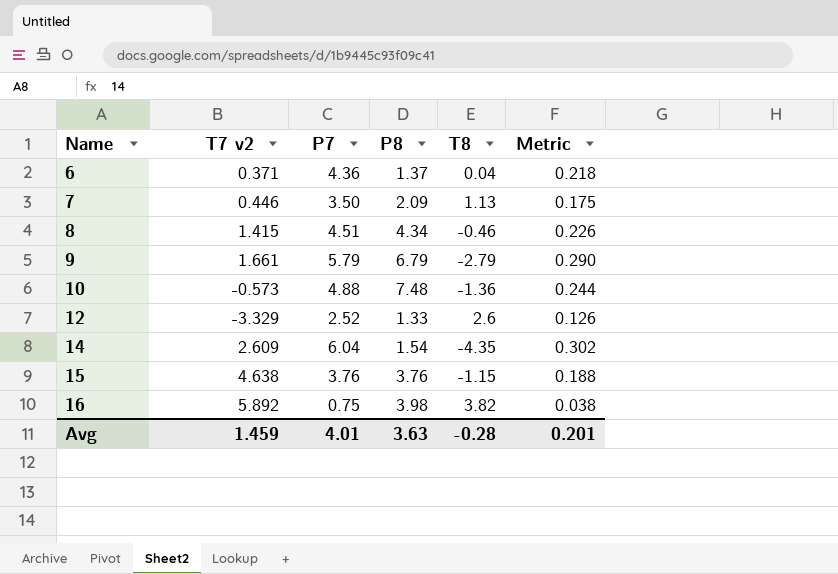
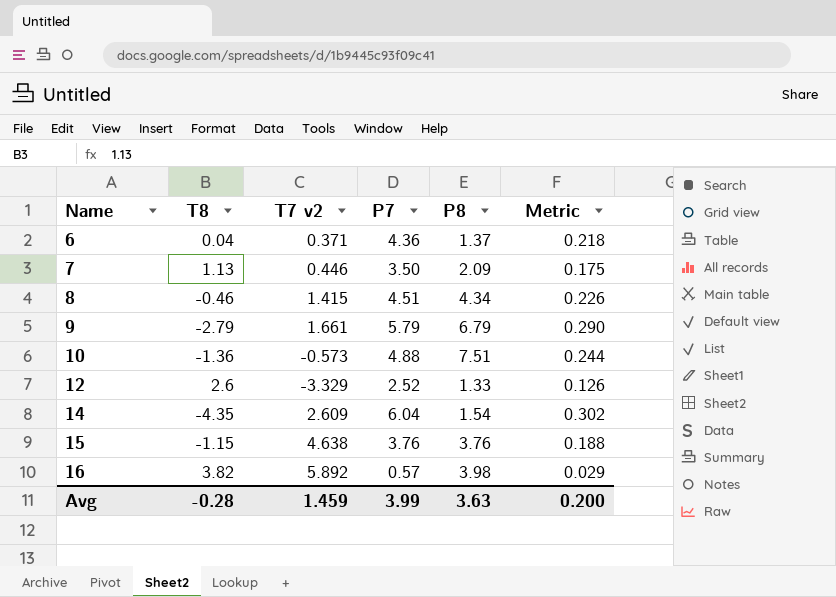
column T8 | position: 5 -> 2
10 | P8: 7.48 -> 7.51
16 | P7: 0.75 -> 0.57
16 | Metric: 0.038 -> 0.029
Avg | P7: 4.01 -> 3.99
Avg | Metric: 0.201 -> 0.200

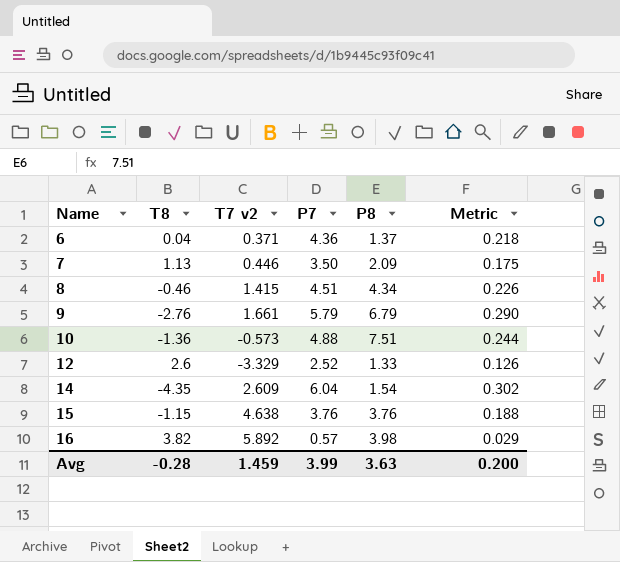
9 | T8: -2.79 -> -2.76

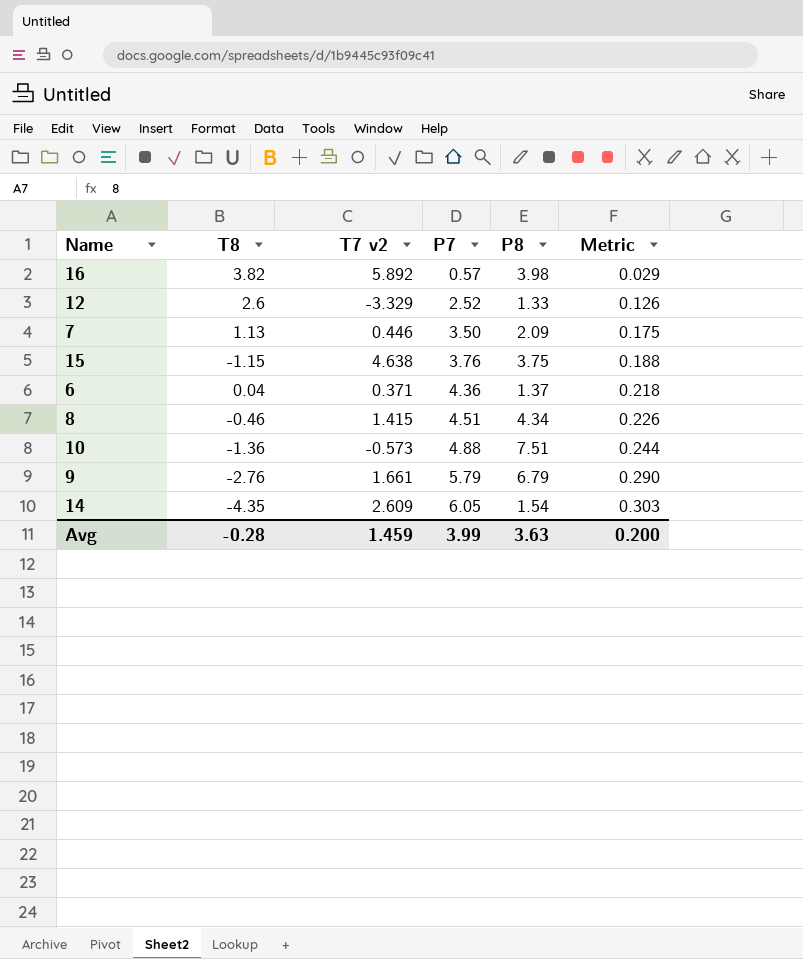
row order: Name ascending -> P7 ascending
15 | P8: 3.76 -> 3.75
14 | P7: 6.04 -> 6.05
14 | Metric: 0.302 -> 0.303

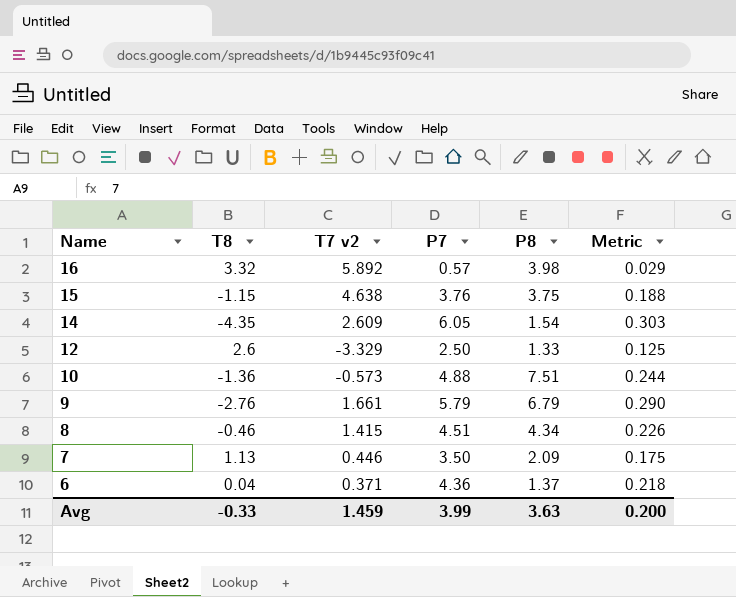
row order: P7 ascending -> Name descending
16 | T8: 3.82 -> 3.32
12 | P7: 2.52 -> 2.50
12 | Metric: 0.126 -> 0.125
Avg | T8: -0.28 -> -0.33

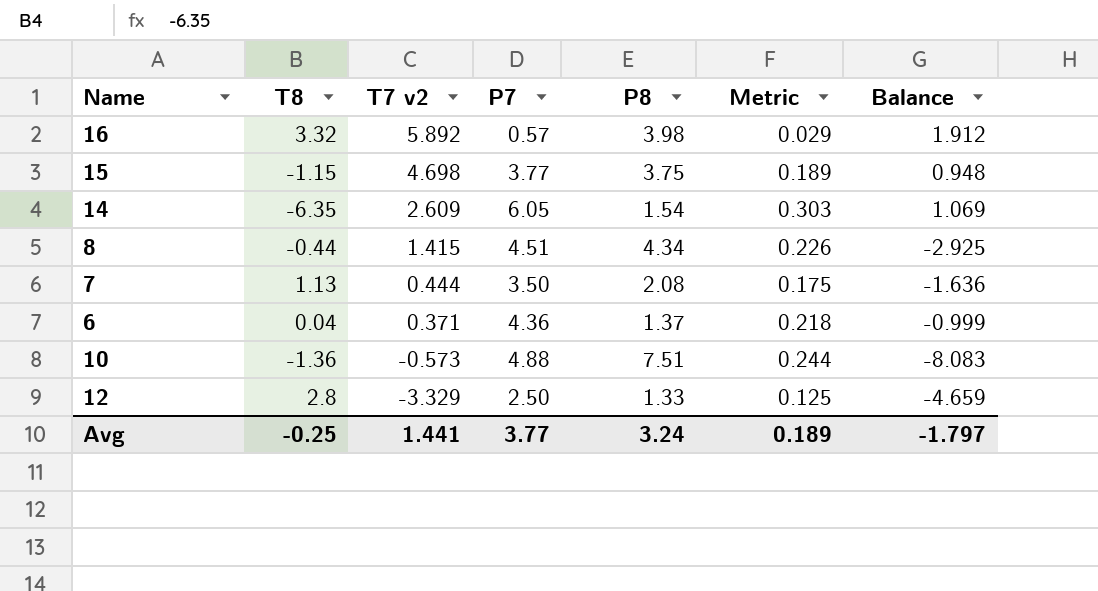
row order: Name descending -> T7 v2 descending
column Balance | formula: none -> [T7 v2] - [P8]
row 9: -2.76 | 1.661 | 5.79 | 6.79 | 0.290 -> none
15 | T7 v2: 4.638 -> 4.698
15 | P7: 3.76 -> 3.77
15 | Metric: 0.188 -> 0.189
14 | T8: -4.35 -> -6.35
8 | T8: -0.46 -> -0.44
7 | T7 v2: 0.446 -> 0.444
7 | P8: 2.09 -> 2.08
12 | T8: 2.6 -> 2.8
Avg | T8: -0.33 -> -0.25
Avg | T7 v2: 1.459 -> 1.441
Avg | P7: 3.99 -> 3.77
Avg | P8: 3.63 -> 3.24
Avg | Metric: 0.200 -> 0.189

